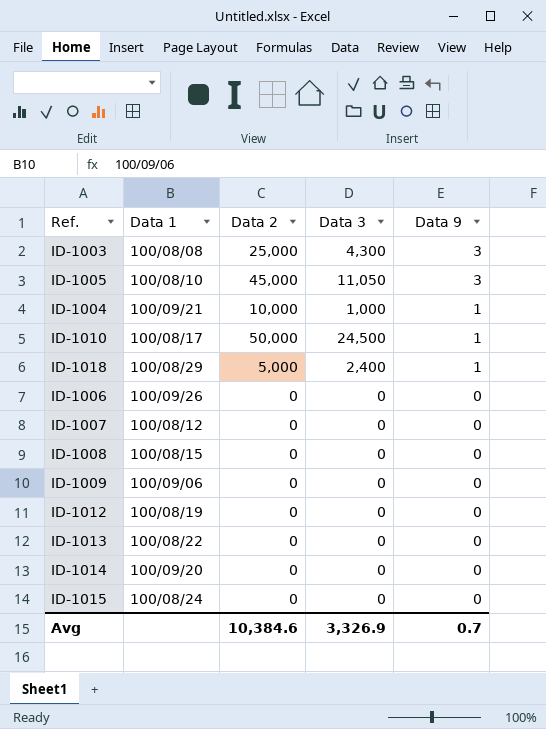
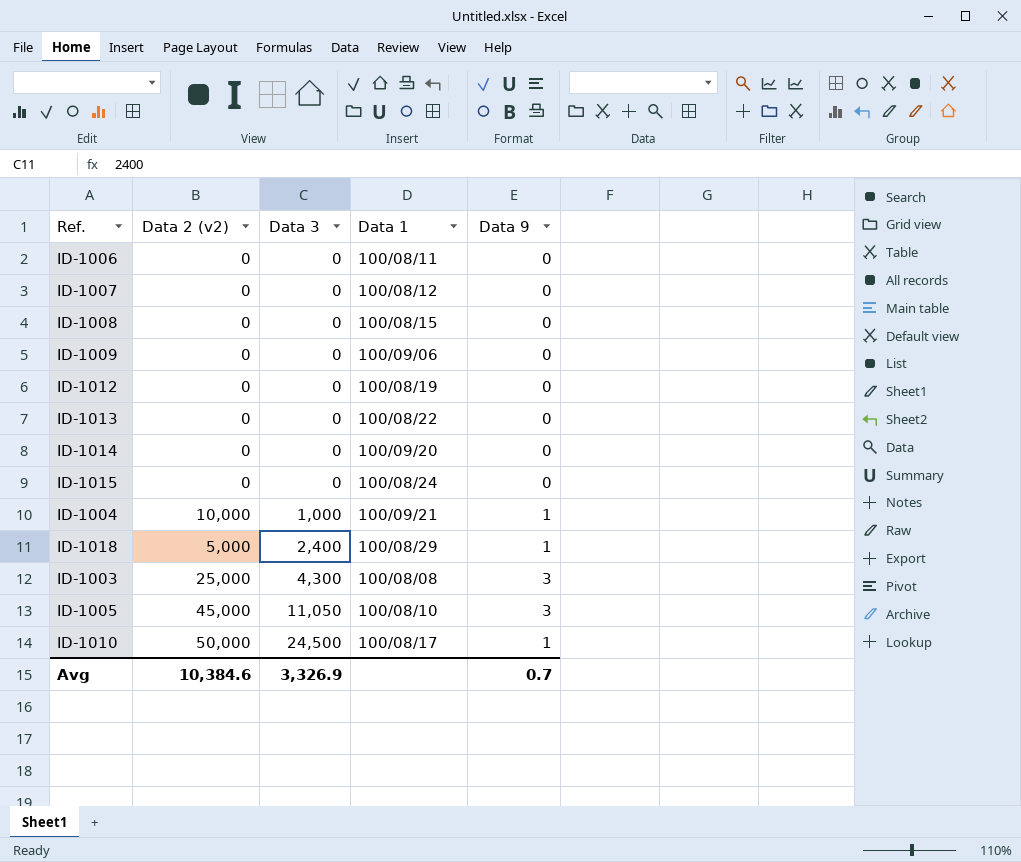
row order: Data 9 descending -> Data 3 ascending
column name: Data 2 -> Data 2 (v2)
column Data 1 | position: 2 -> 4
ID-1006 | Data 1: 100/09/26 -> 100/08/11

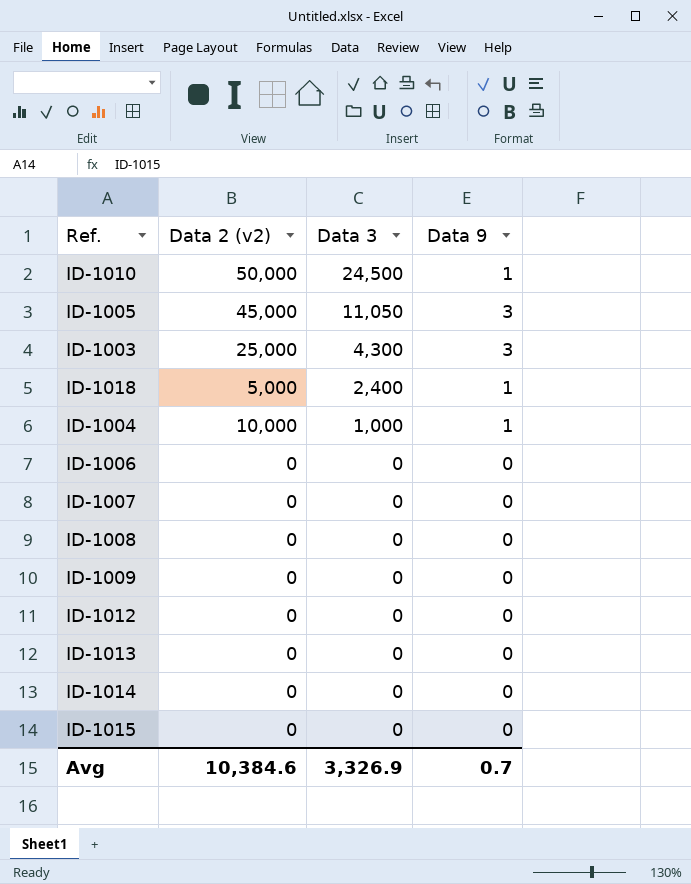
row order: Data 3 ascending -> Data 3 descending
column Data 1 | position: 4 -> none

